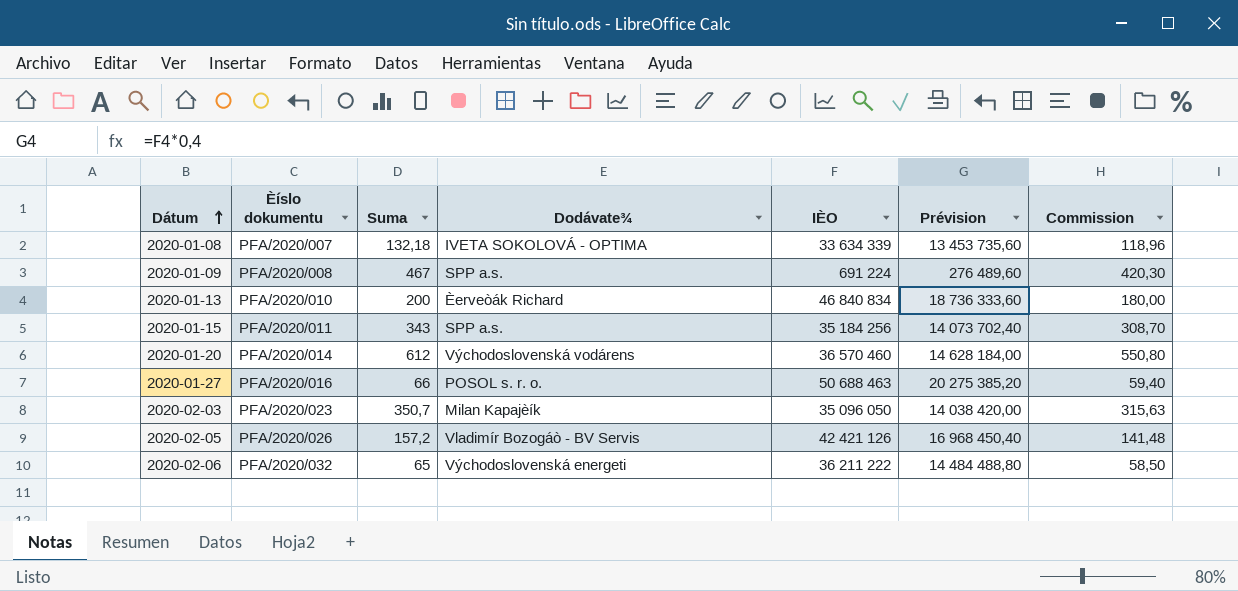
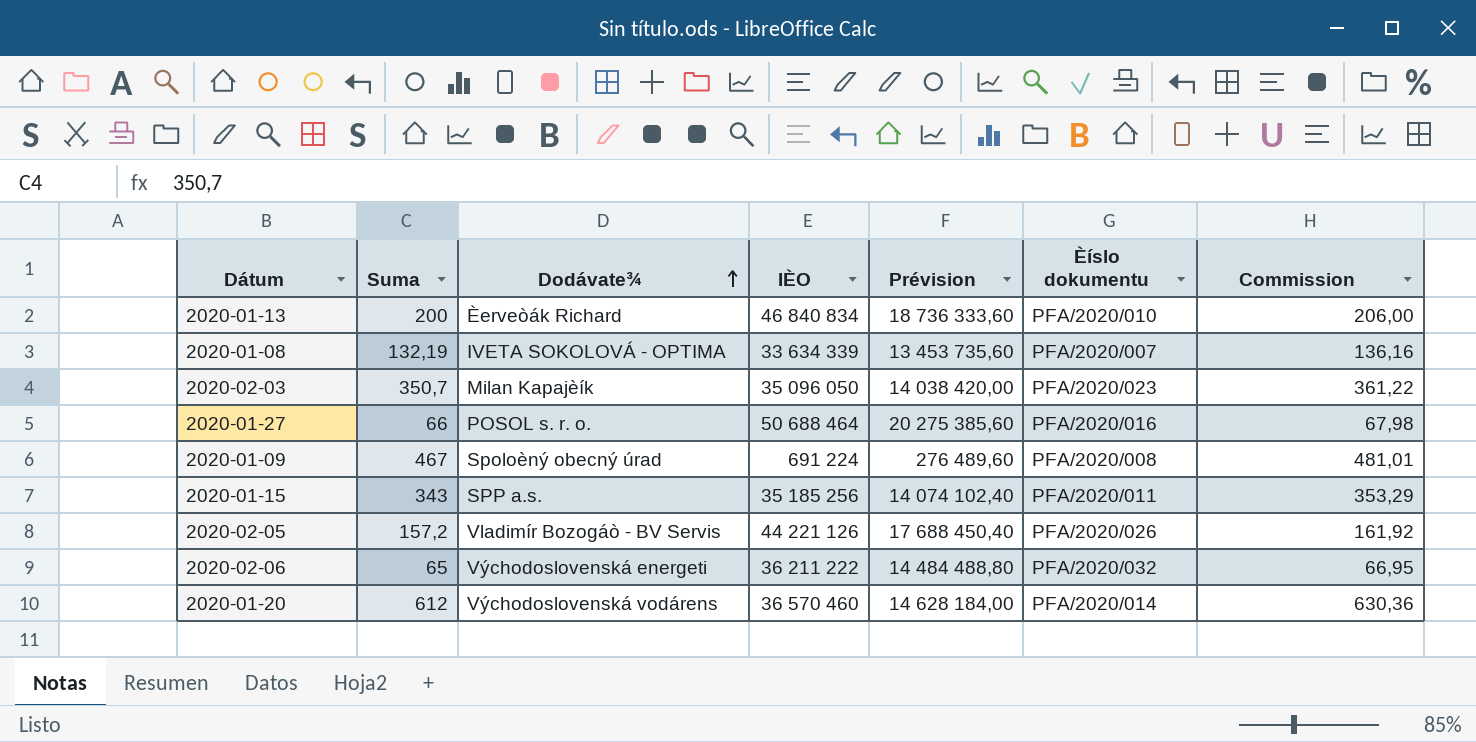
row order: Dátum ascending -> Dodávate¾ ascending
column Èíslo dokumentu | position: 2 -> 6
column Commission | formula: [Suma] * 0,9 -> [Suma] * 1,03
2020-01-08 | Suma: 132,18 -> 132,19
2020-01-27 | IÈO: 50 688 463 -> 50 688 464
2020-01-27 | Prévision: 20 275 385,20 -> 20 275 385,60
2020-01-09 | Dodávate¾: SPP a.s. -> Spoloèný obecný úrad
2020-01-15 | IÈO: 35 184 256 -> 35 185 256
2020-01-15 | Prévision: 14 073 702,40 -> 14 074 102,40
2020-02-05 | IÈO: 42 421 126 -> 44 221 126
2020-02-05 | Prévision: 16 968 450,40 -> 17 688 450,40

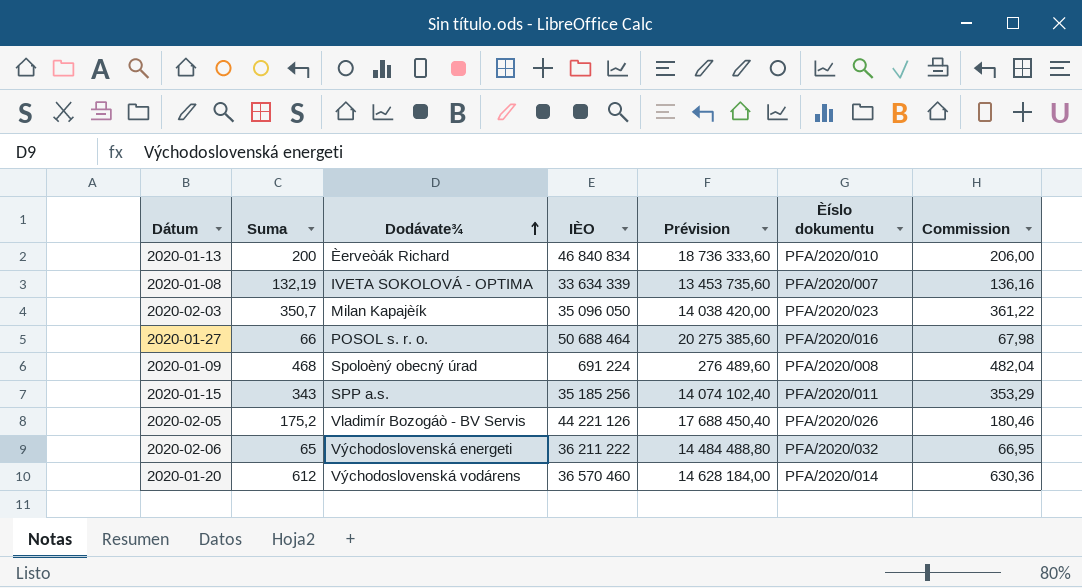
2020-01-09 | Suma: 467 -> 468
2020-01-09 | Commission: 481,01 -> 482,04
2020-02-05 | Suma: 157,2 -> 175,2
2020-02-05 | Commission: 161,92 -> 180,46

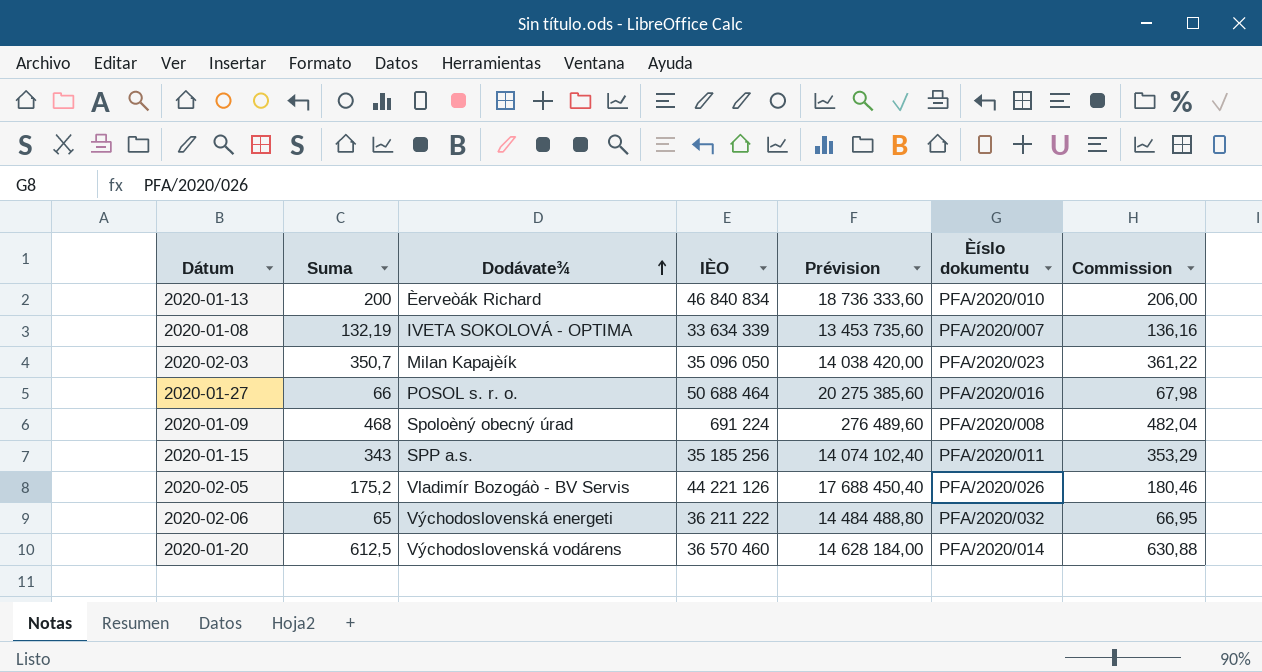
2020-01-20 | Suma: 612 -> 612,5
2020-01-20 | Commission: 630,36 -> 630,88

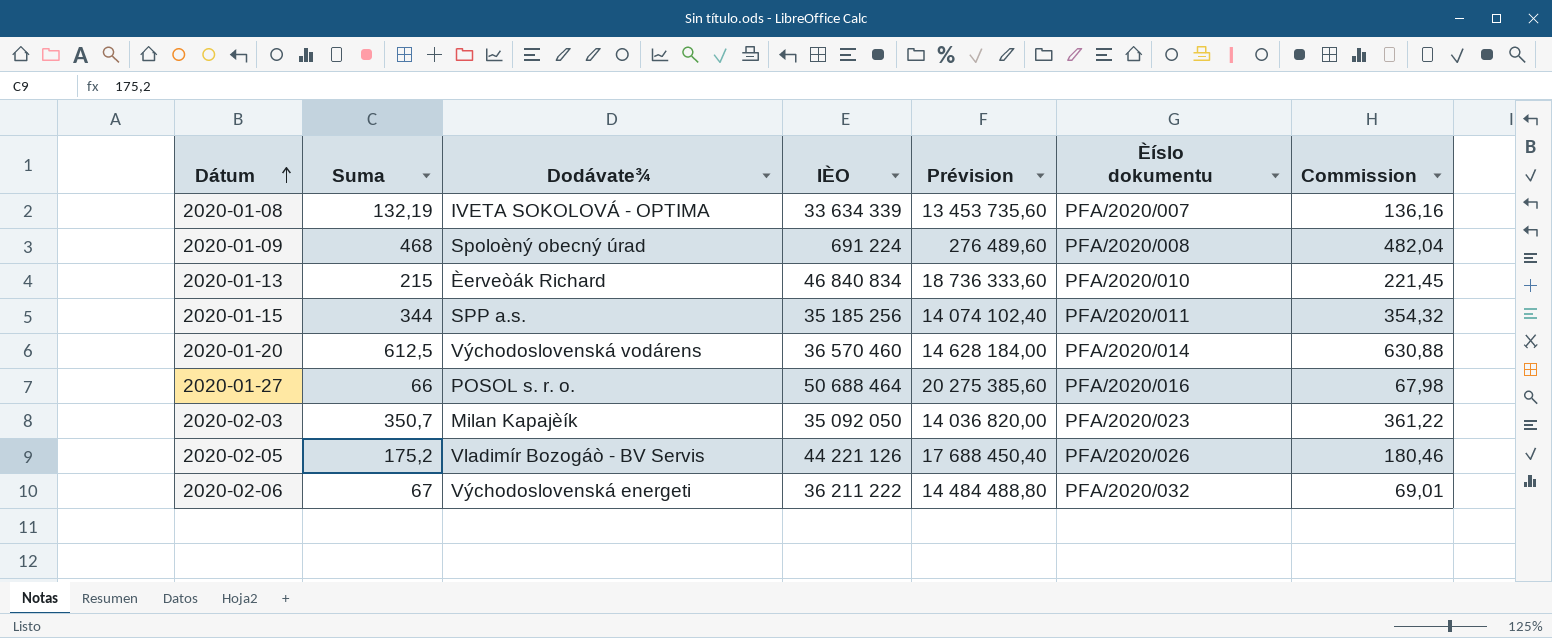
row order: Dodávate¾ ascending -> Dátum ascending
2020-01-13 | Suma: 200 -> 215
2020-01-13 | Commission: 206,00 -> 221,45
2020-01-15 | Suma: 343 -> 344
2020-01-15 | Commission: 353,29 -> 354,32
2020-02-03 | IÈO: 35 096 050 -> 35 092 050
2020-02-03 | Prévision: 14 038 420,00 -> 14 036 820,00
2020-02-06 | Suma: 65 -> 67
2020-02-06 | Commission: 66,95 -> 69,01

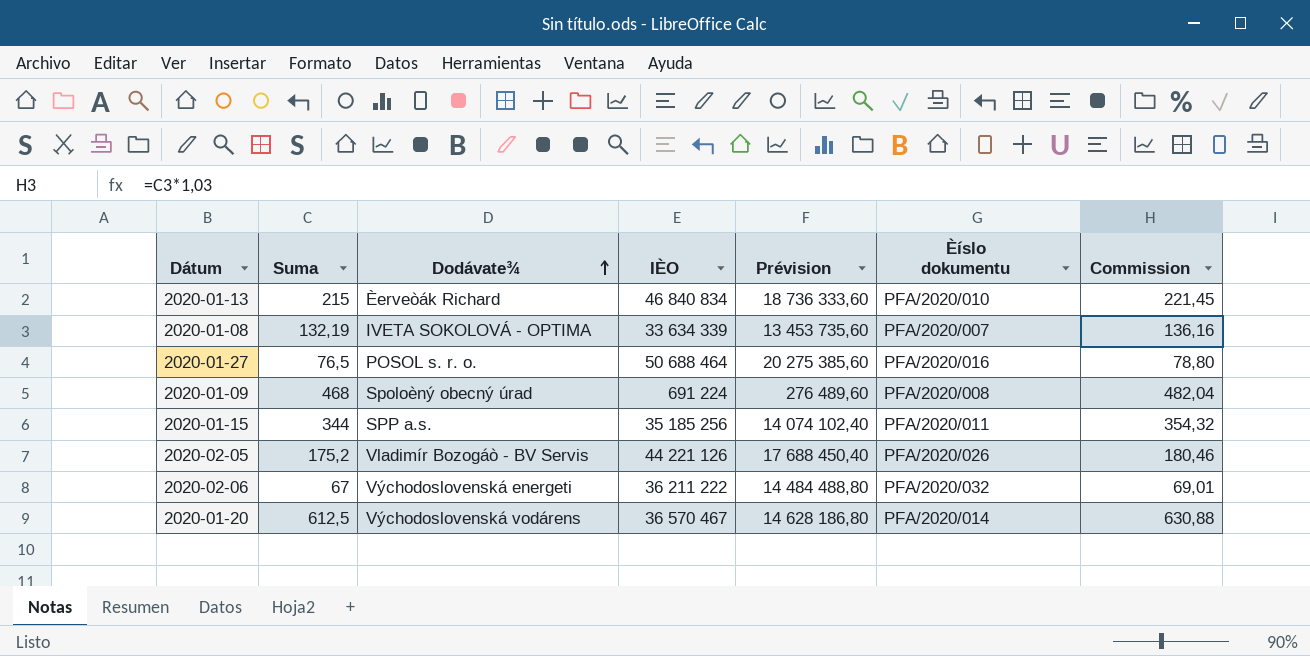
row order: Dátum ascending -> Dodávate¾ ascending
row 2020-02-03: 350,7 | Milan Kapajèík | 35 092 050 | 14 036 820,00 | PFA/2020/023 | 361,22 -> none
2020-01-27 | Suma: 66 -> 76,5
2020-01-27 | Commission: 67,98 -> 78,80
2020-01-20 | IÈO: 36 570 460 -> 36 570 467
2020-01-20 | Prévision: 14 628 184,00 -> 14 628 186,80

